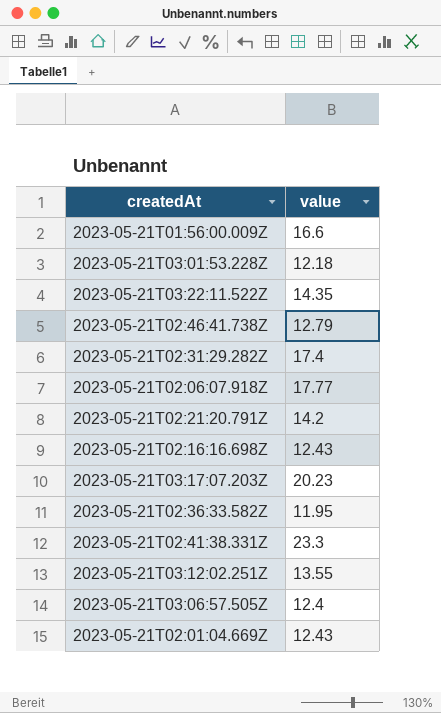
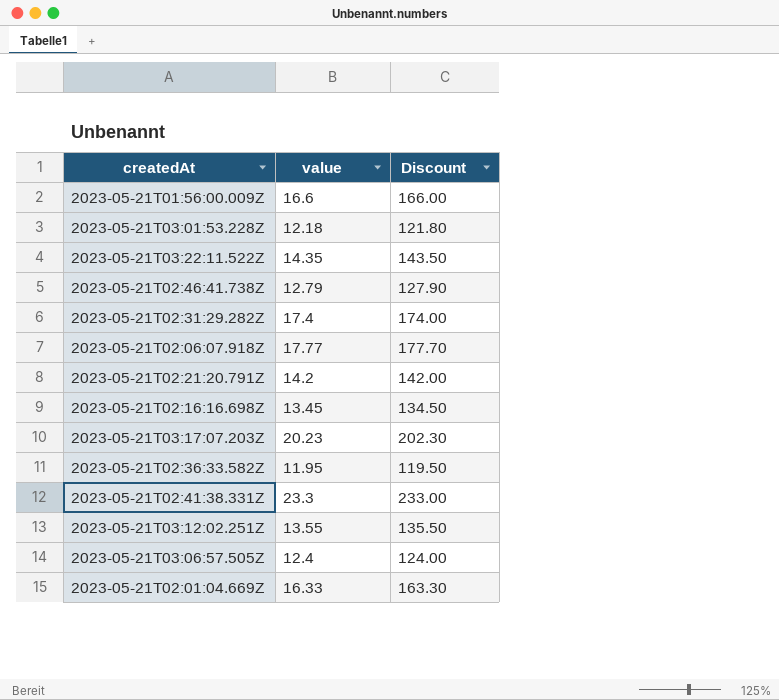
column Discount | formula: none -> [value] * 10
2023-05-21T02:16:16.698Z | value: 12.43 -> 13.45
2023-05-21T02:01:04.669Z | value: 12.43 -> 16.33

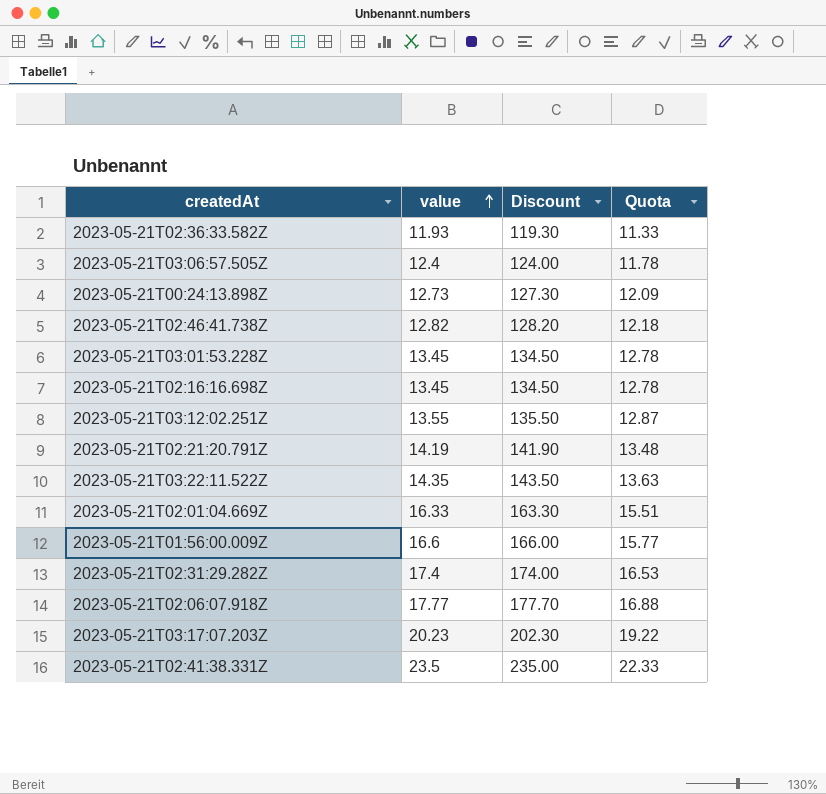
row order: none -> value ascending
column Quota | formula: none -> [value] * 0.95
2023-05-21T02:36:33.582Z | value: 11.95 -> 11.93
2023-05-21T02:36:33.582Z | Discount: 119.50 -> 119.30
row 2023-05-21T00:24:13.898Z: none -> 12.73 | 127.30 | 12.09
2023-05-21T02:46:41.738Z | value: 12.79 -> 12.82
2023-05-21T02:46:41.738Z | Discount: 127.90 -> 128.20
2023-05-21T03:01:53.228Z | value: 12.18 -> 13.45
2023-05-21T03:01:53.228Z | Discount: 121.80 -> 134.50
2023-05-21T02:21:20.791Z | value: 14.2 -> 14.19
2023-05-21T02:21:20.791Z | Discount: 142.00 -> 141.90
2023-05-21T02:41:38.331Z | value: 23.3 -> 23.5
2023-05-21T02:41:38.331Z | Discount: 233.00 -> 235.00

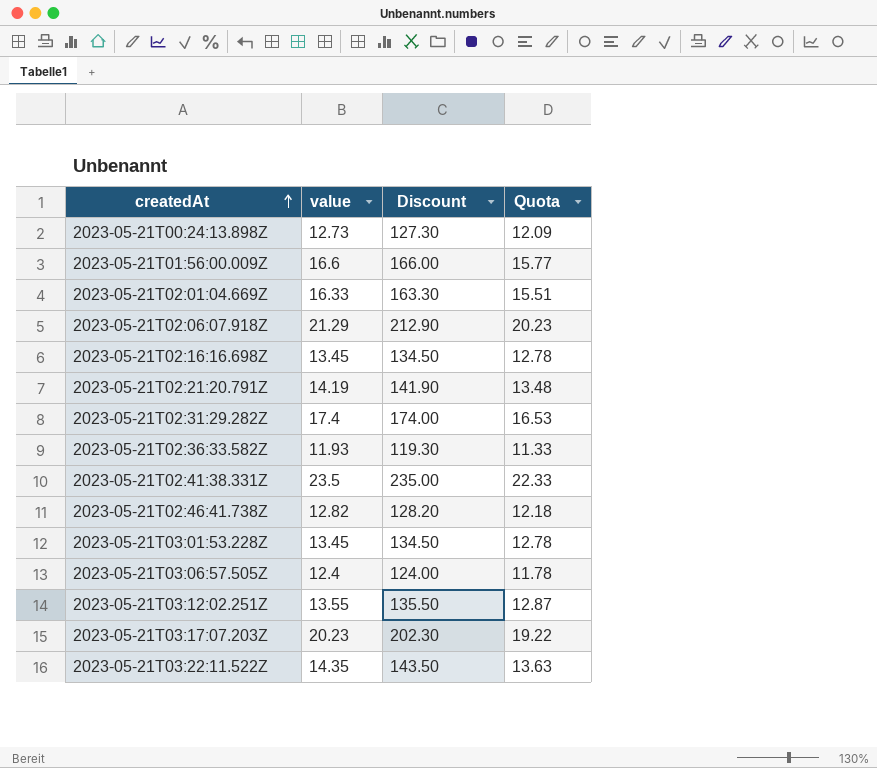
row order: value ascending -> createdAt ascending
2023-05-21T02:06:07.918Z | value: 17.77 -> 21.29
2023-05-21T02:06:07.918Z | Discount: 177.70 -> 212.90
2023-05-21T02:06:07.918Z | Quota: 16.88 -> 20.23

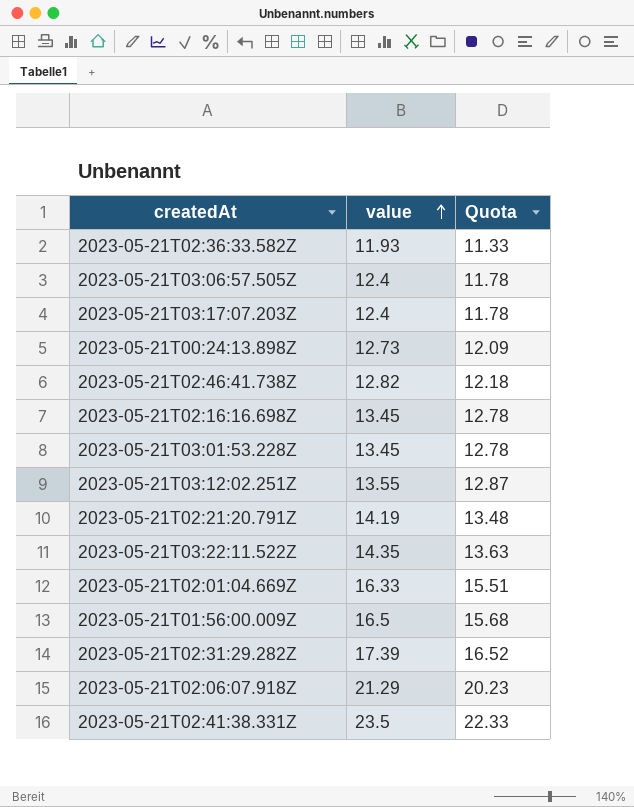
row order: createdAt ascending -> value ascending
column Discount | formula: [value] * 10 -> none
2023-05-21T03:17:07.203Z | value: 20.23 -> 12.4
2023-05-21T03:17:07.203Z | Quota: 19.22 -> 11.78
2023-05-21T01:56:00.009Z | value: 16.6 -> 16.5
2023-05-21T01:56:00.009Z | Quota: 15.77 -> 15.68
2023-05-21T02:31:29.282Z | value: 17.4 -> 17.39
2023-05-21T02:31:29.282Z | Quota: 16.53 -> 16.52

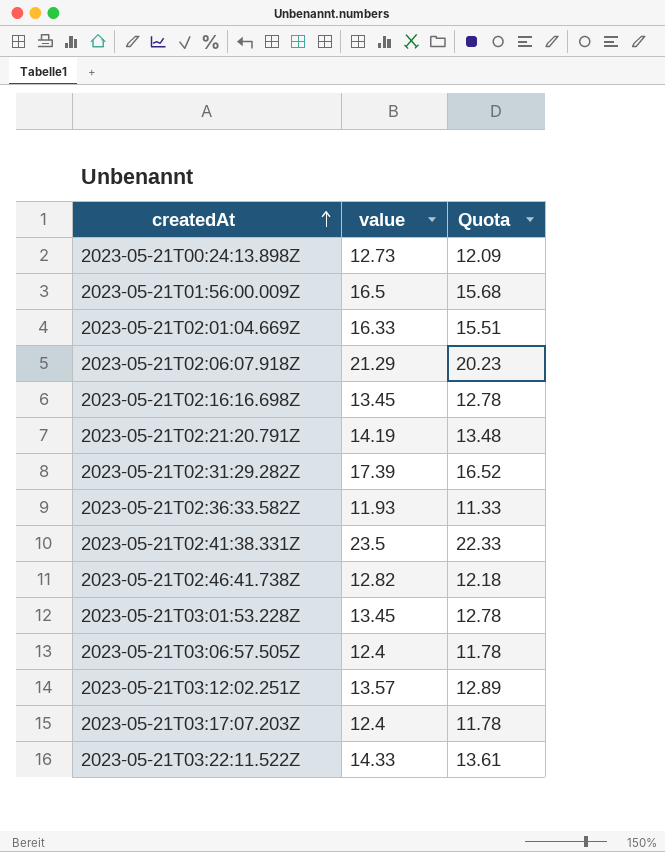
row order: value ascending -> createdAt ascending
2023-05-21T03:12:02.251Z | value: 13.55 -> 13.57
2023-05-21T03:12:02.251Z | Quota: 12.87 -> 12.89
2023-05-21T03:22:11.522Z | value: 14.35 -> 14.33
2023-05-21T03:22:11.522Z | Quota: 13.63 -> 13.61

